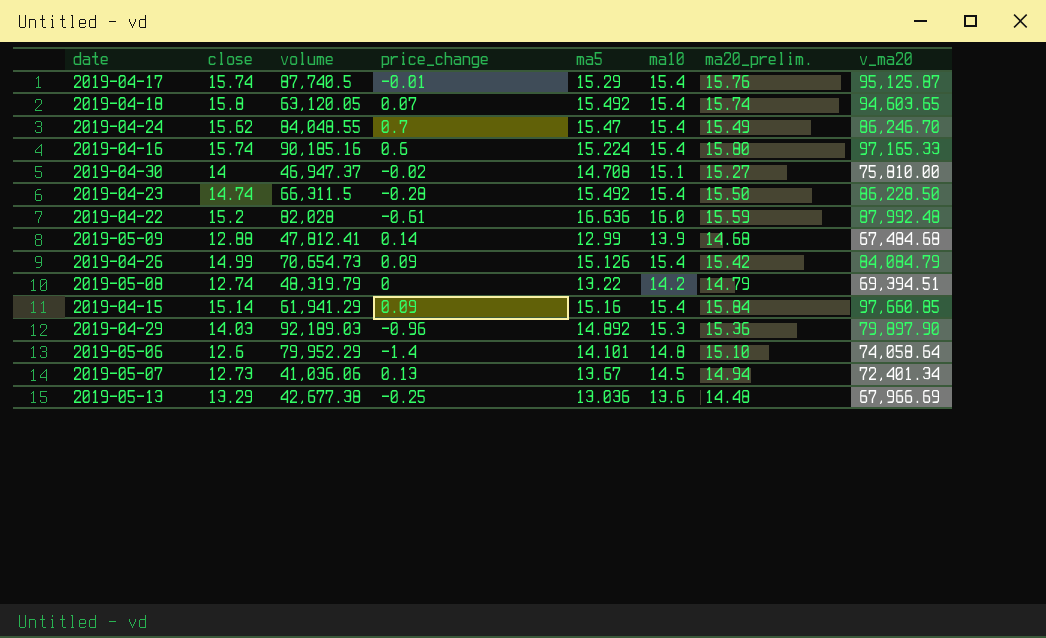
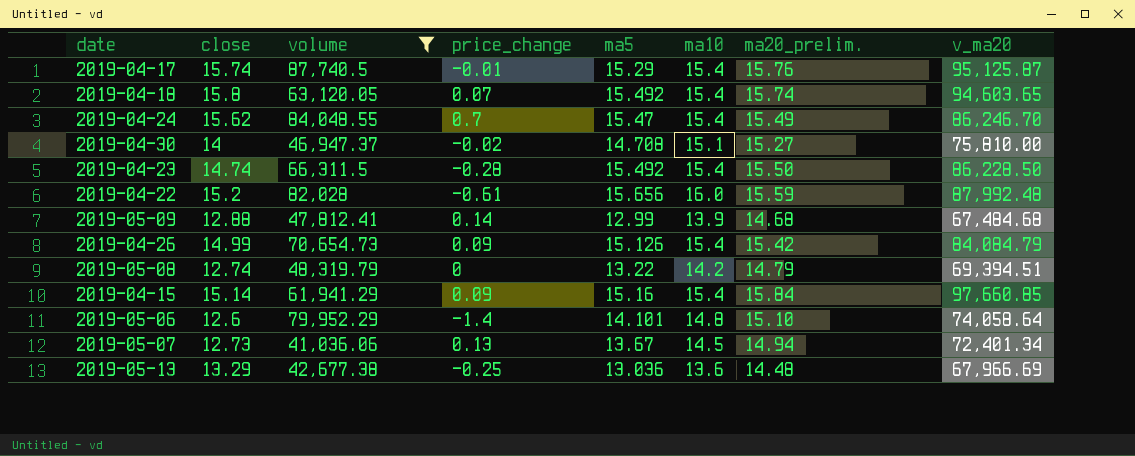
filter: none -> volume <= 87,740.5
2019-04-22 | ma5: 16.636 -> 15.656

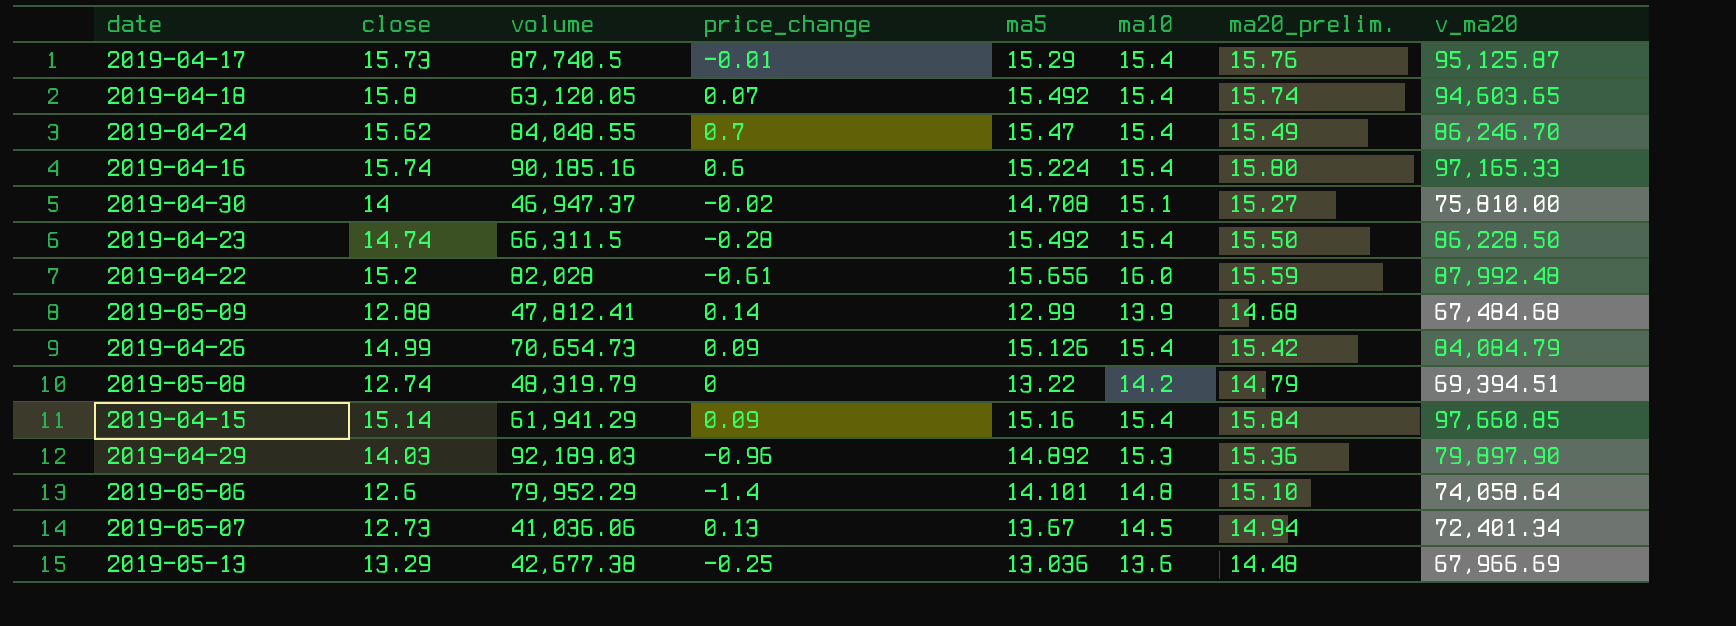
filter: volume <= 87,740.5 -> none
2019-04-17 | close: 15.74 -> 15.73

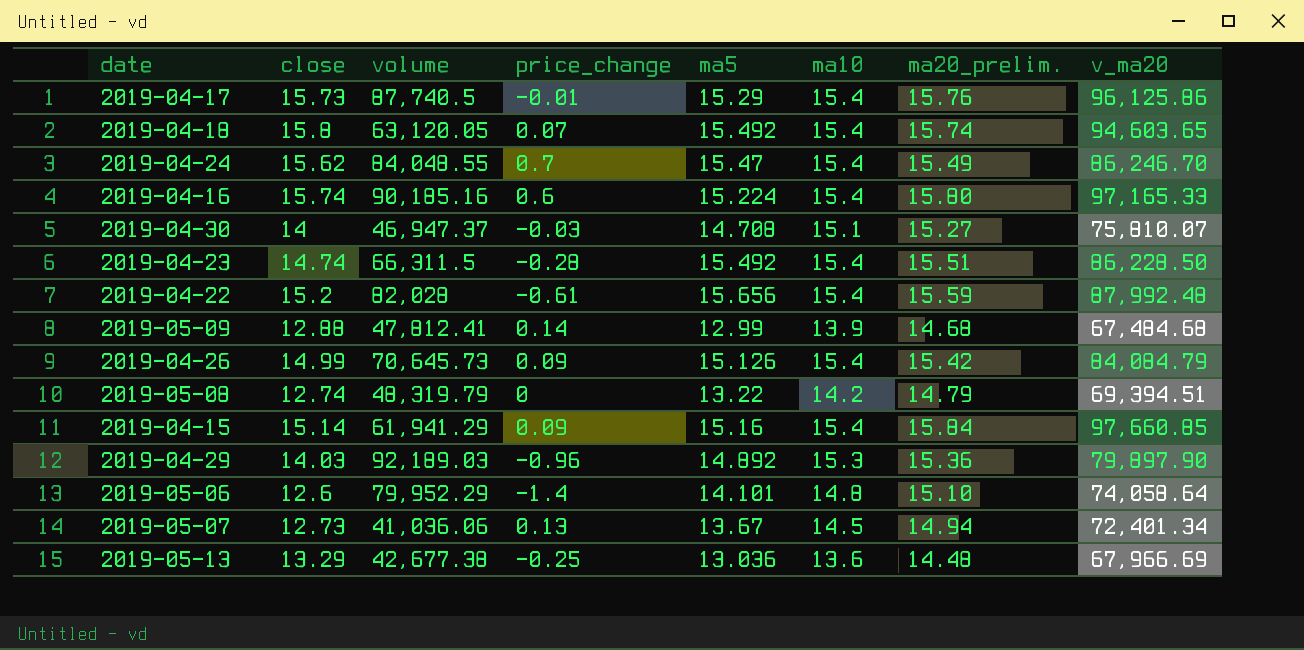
2019-04-17 | v_ma20: 95,125.87 -> 96,125.86
2019-04-30 | price_change: -0.02 -> -0.03
2019-04-30 | v_ma20: 75,810.00 -> 75,810.07
2019-04-23 | ma20_prelim.: 15.50 -> 15.51
2019-04-22 | ma10: 16.0 -> 15.4
2019-04-26 | volume: 70,654.73 -> 70,645.73

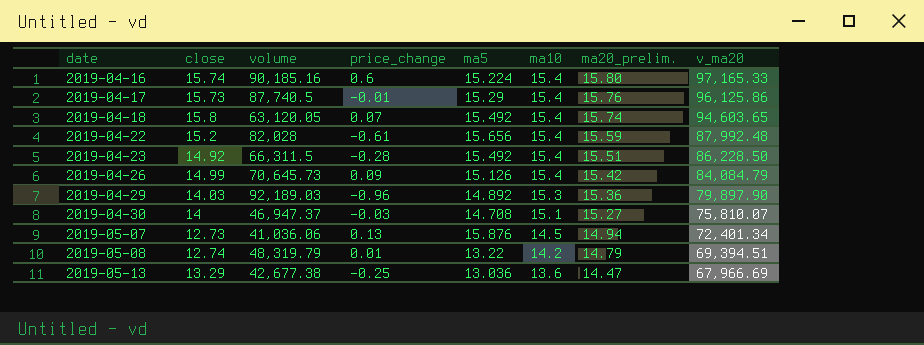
row order: none -> date ascending
row 2019-04-24: 15.62 | 84,048.55 | 0.7 | 15.47 | 15.4 | 15.49 | 86,246.70 -> none
row 2019-05-09: 12.88 | 47,812.41 | 0.14 | 12.99 | 13.9 | 14.68 | 67,484.68 -> none
row 2019-04-15: 15.14 | 61,941.29 | 0.09 | 15.16 | 15.4 | 15.84 | 97,660.85 -> none
row 2019-05-06: 12.6 | 79,952.29 | -1.4 | 14.101 | 14.8 | 15.10 | 74,058.64 -> none
2019-04-23 | close: 14.74 -> 14.92
2019-05-07 | ma5: 13.67 -> 15.876
2019-05-08 | price_change: 0 -> 0.01
2019-05-13 | ma20_prelim.: 14.48 -> 14.47

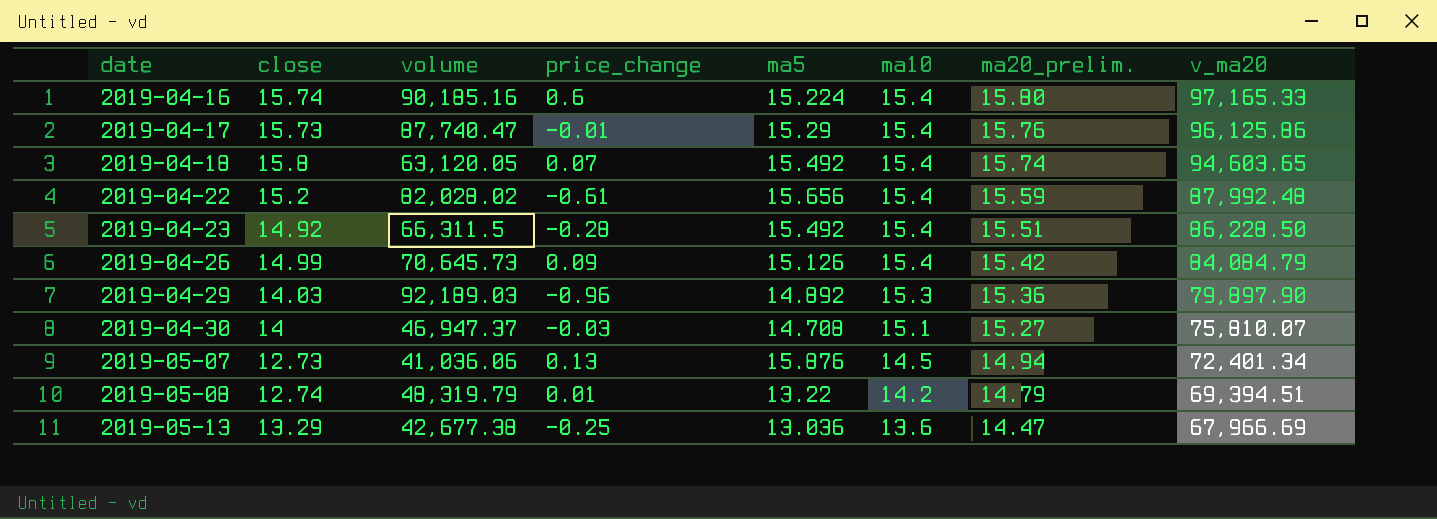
2019-04-17 | volume: 87,740.5 -> 87,740.47
2019-04-22 | volume: 82,028 -> 82,028.02

